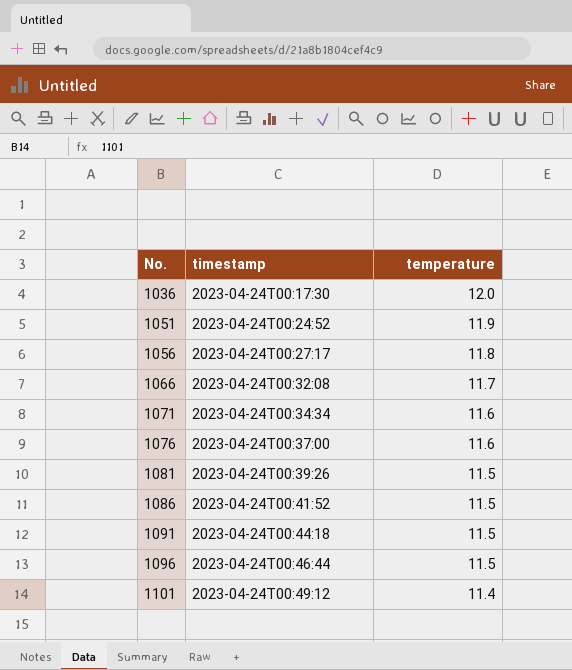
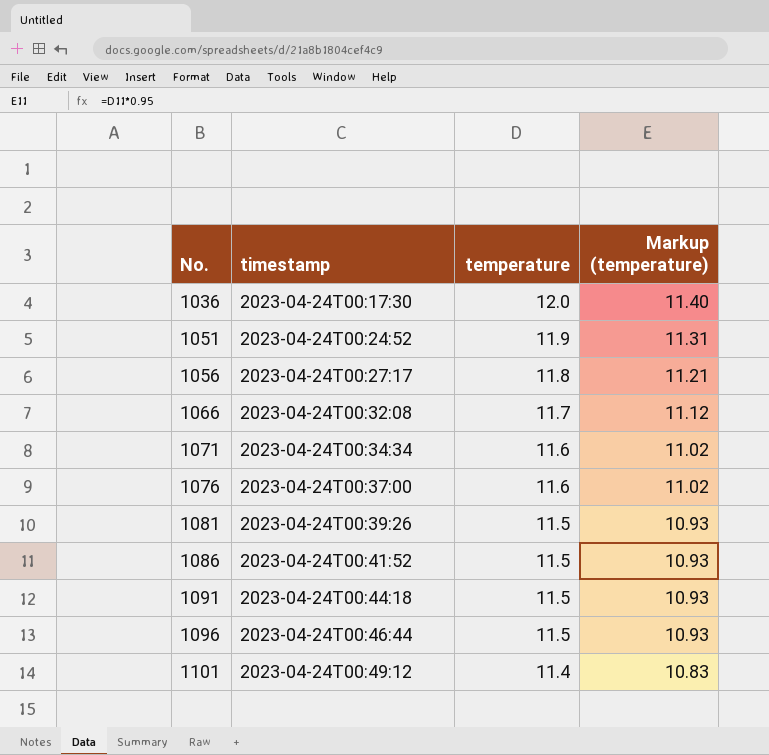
column Markup (temperature) | formula: none -> [temperature] * 0.95

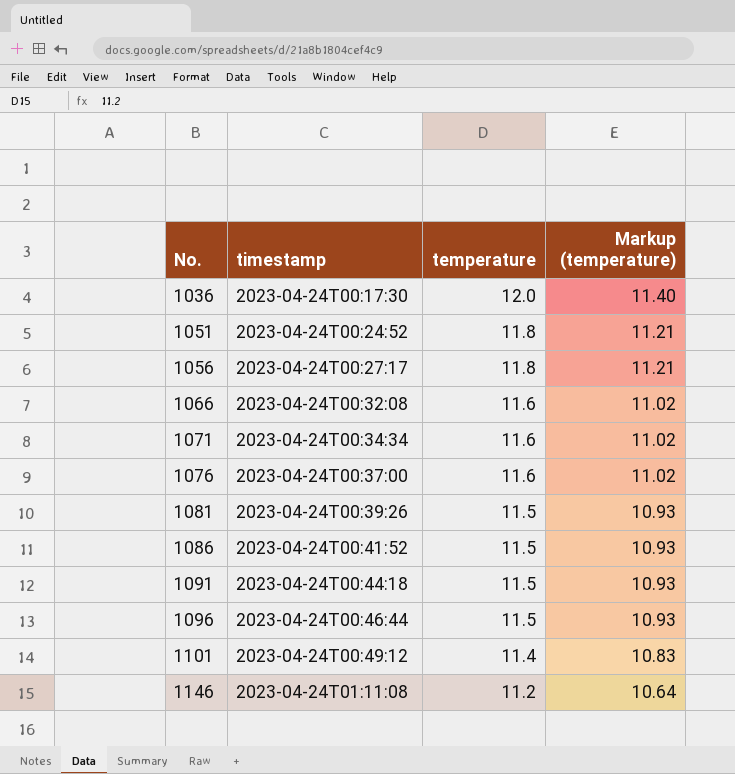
1051 | temperature: 11.9 -> 11.8
1051 | Markup (temperature): 11.31 -> 11.21
1066 | temperature: 11.7 -> 11.6
1066 | Markup (temperature): 11.12 -> 11.02
row 1146: none -> 2023-04-24T01:11:08 | 11.2 | 10.64

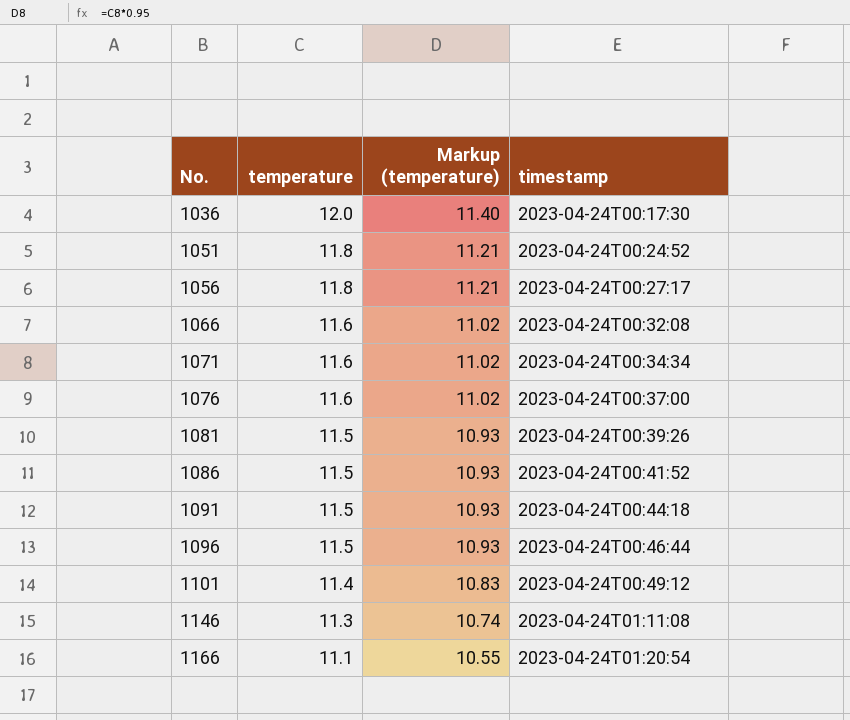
column timestamp | position: 2 -> 4
1146 | temperature: 11.2 -> 11.3
1146 | Markup (temperature): 10.64 -> 10.74
row 1166: none -> 11.1 | 10.55 | 2023-04-24T01:20:54

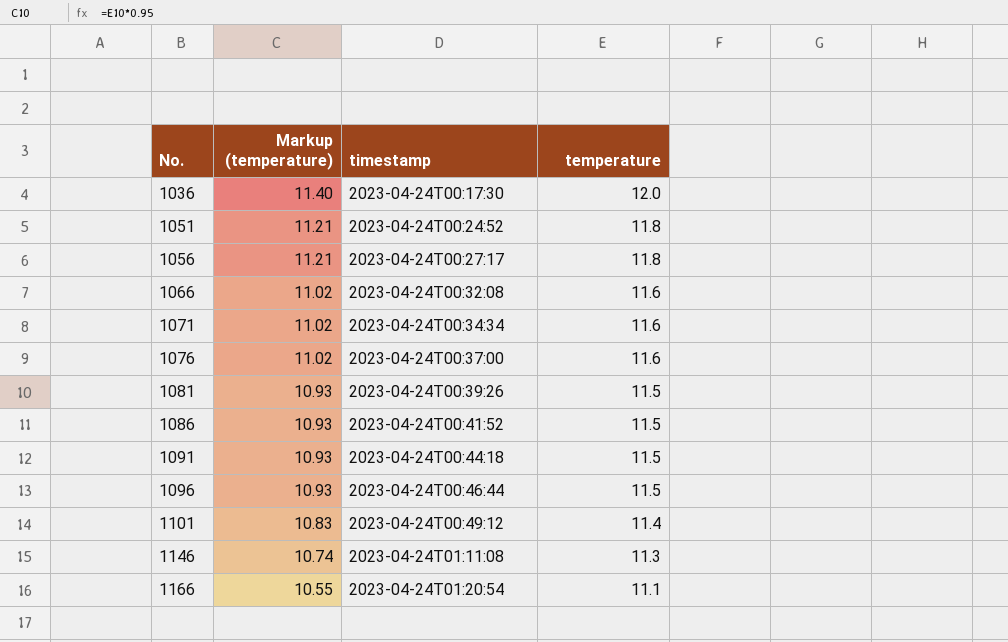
column temperature | position: 2 -> 4

